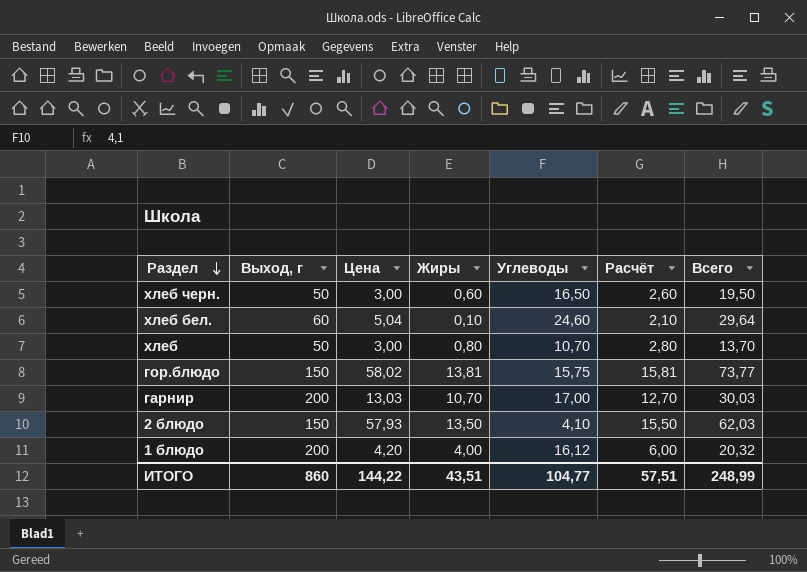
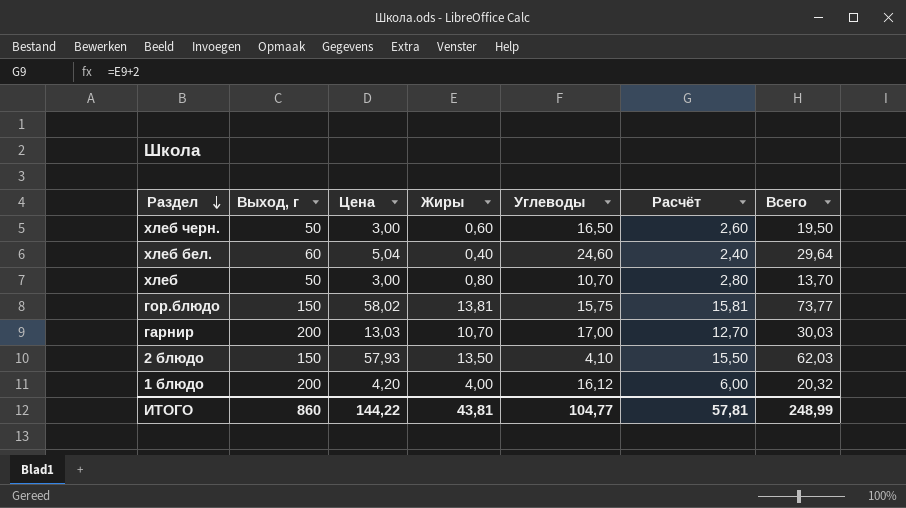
хлеб бел. | Жиры: 0,10 -> 0,40
хлеб бел. | Расчёт: 2,10 -> 2,40
ИТОГО | Жиры: 43,51 -> 43,81
ИТОГО | Расчёт: 57,51 -> 57,81

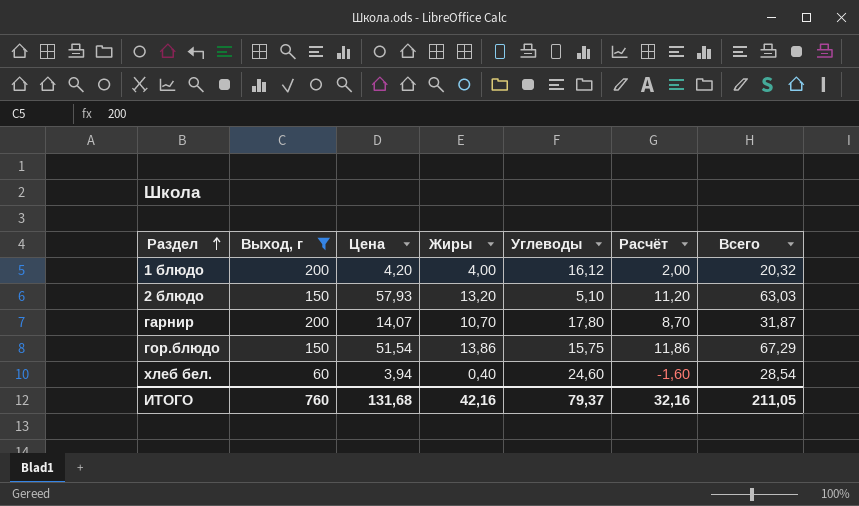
filter: none -> Выход, г != 50
row order: Раздел descending -> Раздел ascending
column Расчёт | formula: [Жиры] + 2 -> [Жиры] - 2
2 блюдо | Жиры: 13,50 -> 13,20
2 блюдо | Углеводы: 4,10 -> 5,10
2 блюдо | Всего: 62,03 -> 63,03
гарнир | Цена: 13,03 -> 14,07
гарнир | Углеводы: 17,00 -> 17,80
гарнир | Всего: 30,03 -> 31,87
гор.блюдо | Цена: 58,02 -> 51,54
гор.блюдо | Жиры: 13,81 -> 13,86
гор.блюдо | Всего: 73,77 -> 67,29
хлеб бел. | Цена: 5,04 -> 3,94
хлеб бел. | Всего: 29,64 -> 28,54
ИТОГО | Выход, г: 860 -> 760
ИТОГО | Цена: 144,22 -> 131,68
ИТОГО | Жиры: 43,81 -> 42,16
ИТОГО | Углеводы: 104,77 -> 79,37
ИТОГО | Расчёт: 57,81 -> 32,16
ИТОГО | Всего: 248,99 -> 211,05

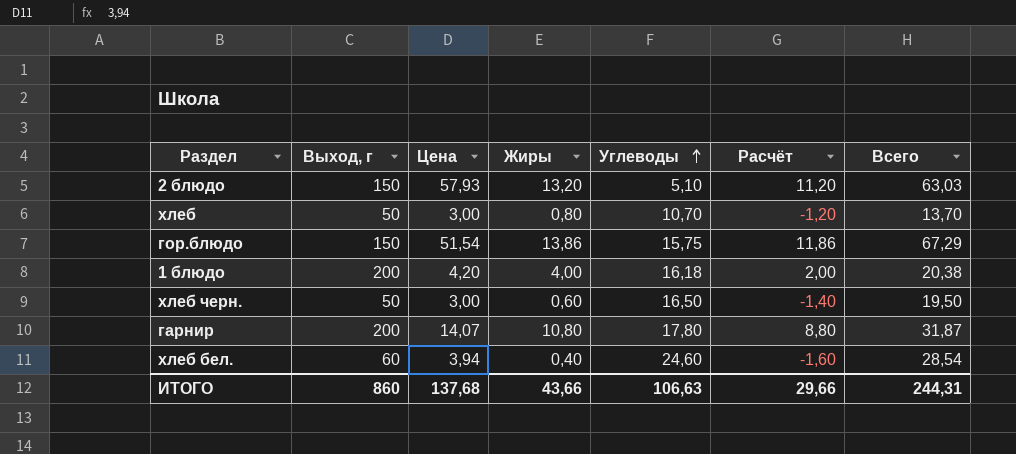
filter: Выход, г != 50 -> none
row order: Раздел ascending -> Углеводы ascending
1 блюдо | Углеводы: 16,12 -> 16,18
1 блюдо | Всего: 20,32 -> 20,38
гарнир | Жиры: 10,70 -> 10,80
гарнир | Расчёт: 8,70 -> 8,80
ИТОГО | Выход, г: 760 -> 860
ИТОГО | Цена: 131,68 -> 137,68
ИТОГО | Жиры: 42,16 -> 43,66
ИТОГО | Углеводы: 79,37 -> 106,63
ИТОГО | Расчёт: 32,16 -> 29,66
ИТОГО | Всего: 211,05 -> 244,31

